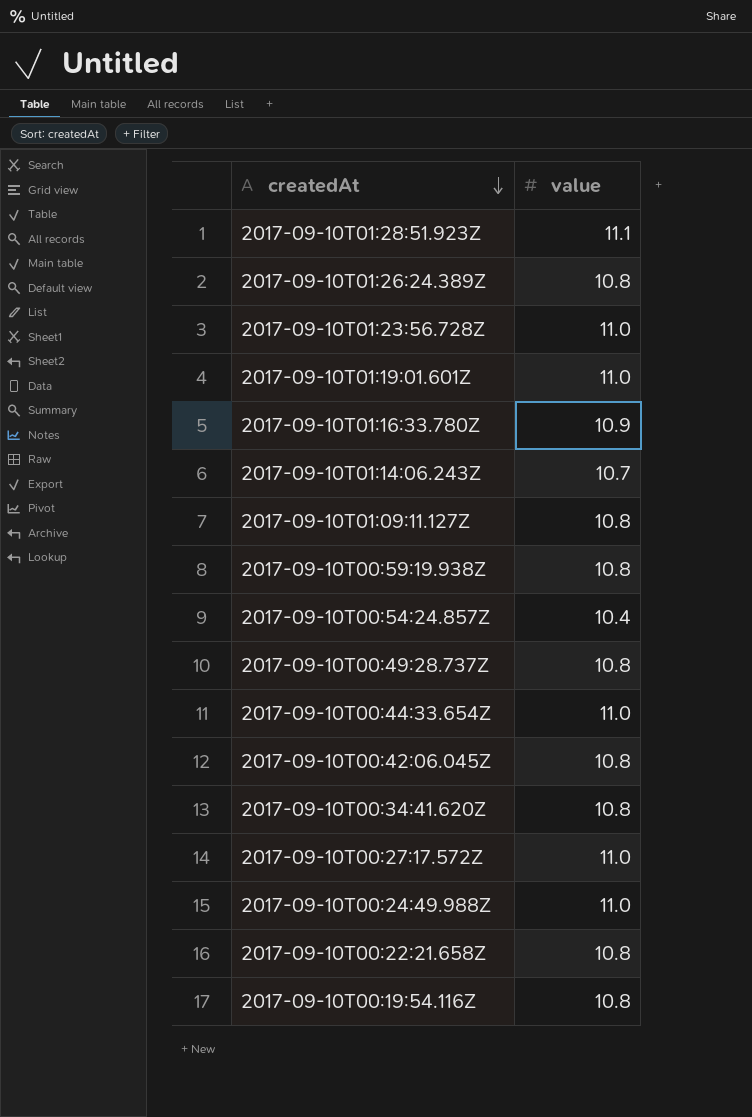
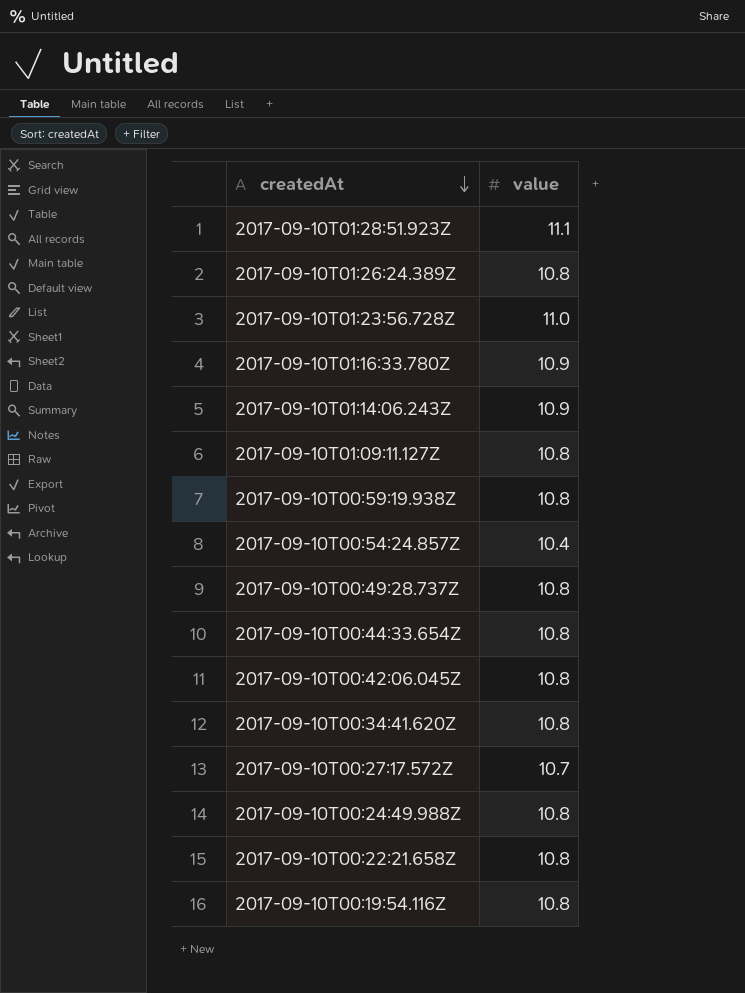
row 2017-09-10T01:19:01.601Z: 11.0 -> none
2017-09-10T01:14:06.243Z | value: 10.7 -> 10.9
2017-09-10T00:44:33.654Z | value: 11.0 -> 10.8
2017-09-10T00:27:17.572Z | value: 11.0 -> 10.7
2017-09-10T00:24:49.988Z | value: 11.0 -> 10.8

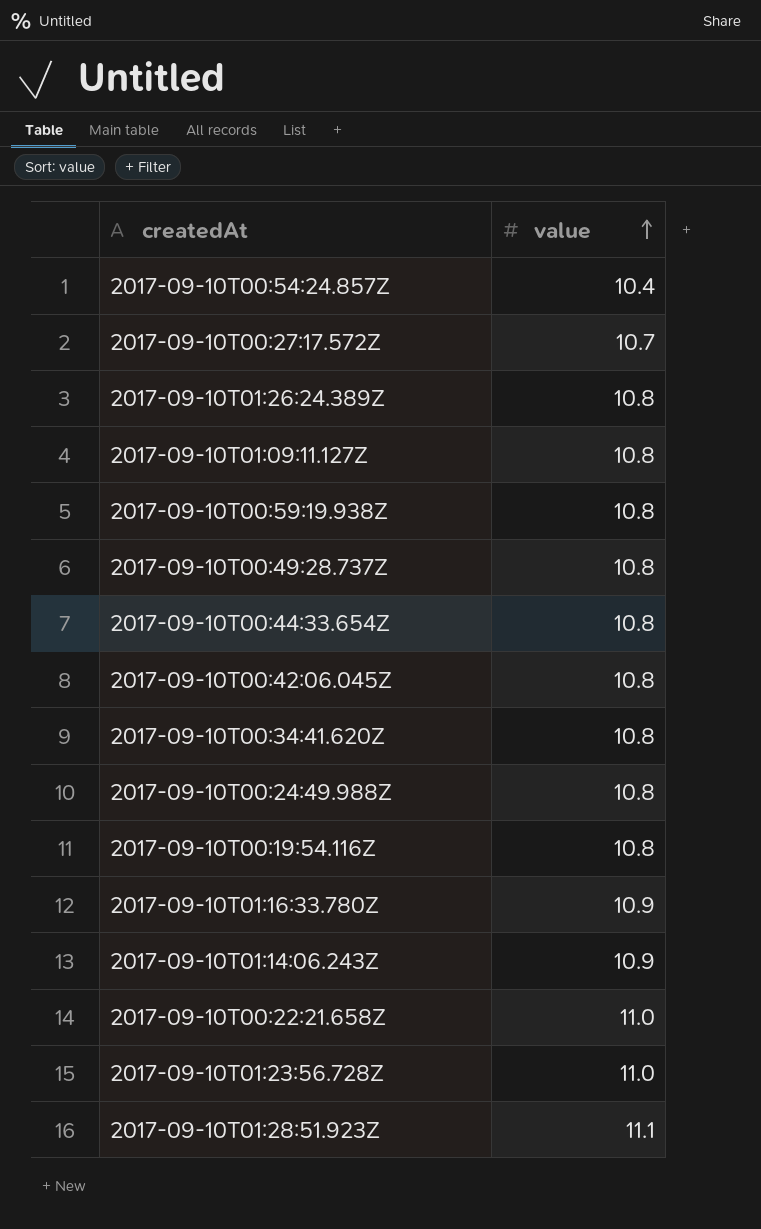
row order: createdAt descending -> value ascending
2017-09-10T00:22:21.658Z | value: 10.8 -> 11.0

